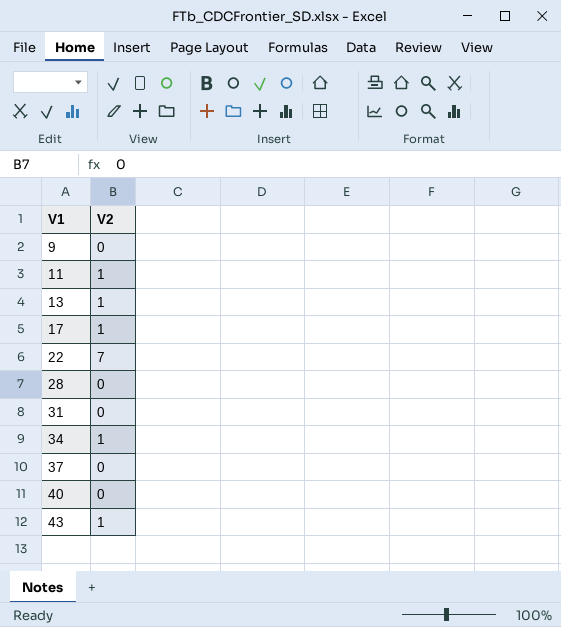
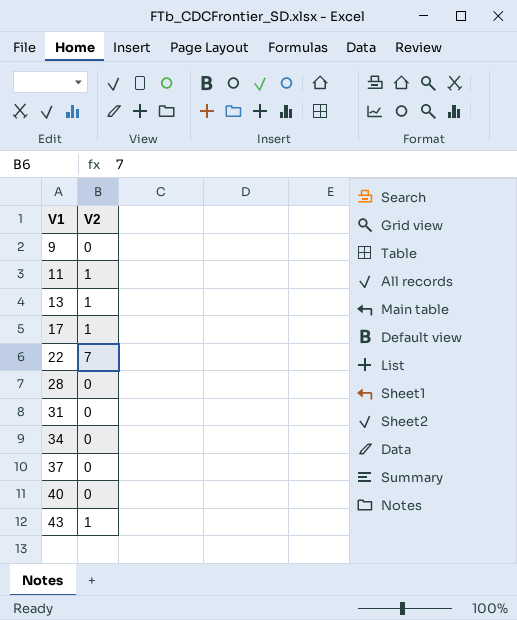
34 | V2: 1 -> 0

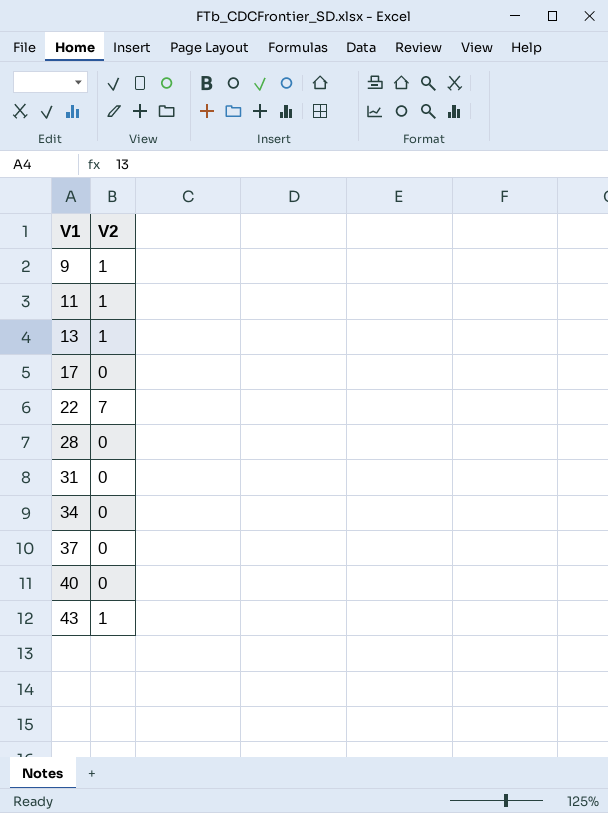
9 | V2: 0 -> 1
17 | V2: 1 -> 0

